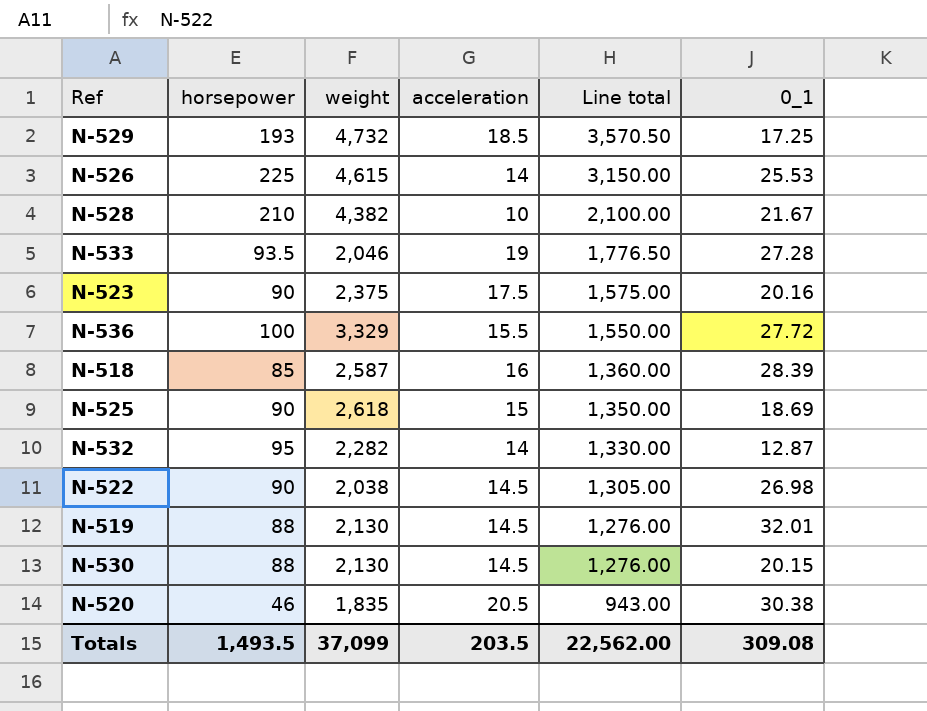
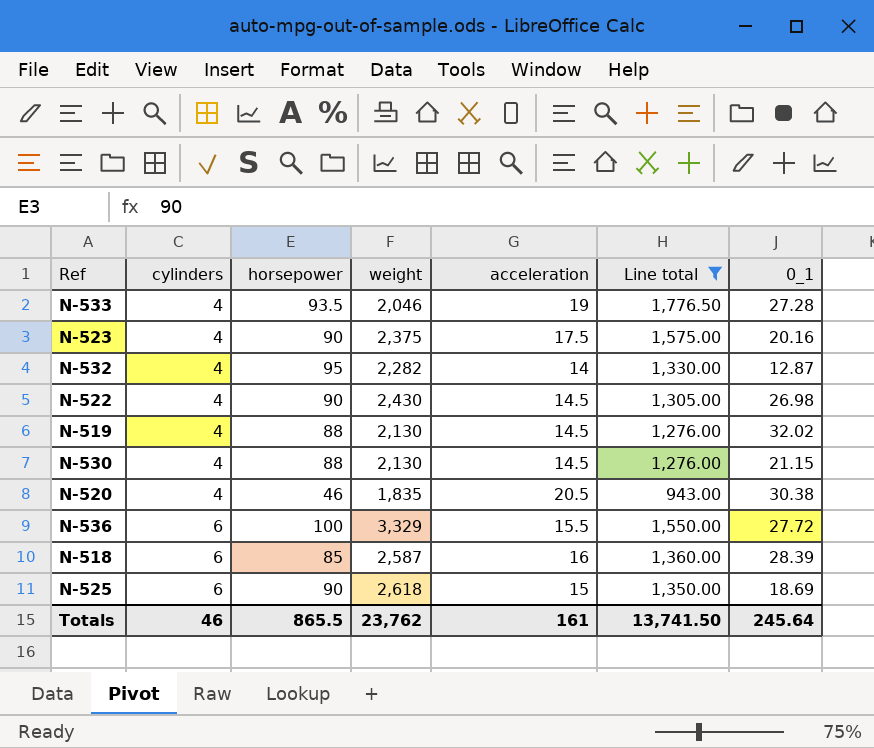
filter: none -> Line total <= 1,776.50
row order: Line total descending -> cylinders ascending
column cylinders | position: none -> 2
N-522 | weight: 2,038 -> 2,430
N-519 | 0_1: 32.01 -> 32.02
N-530 | 0_1: 20.15 -> 21.15
Totals | horsepower: 1,493.5 -> 865.5
Totals | weight: 37,099 -> 23,762
Totals | acceleration: 203.5 -> 161
Totals | Line total: 22,562.00 -> 13,741.50
Totals | 0_1: 309.08 -> 245.64

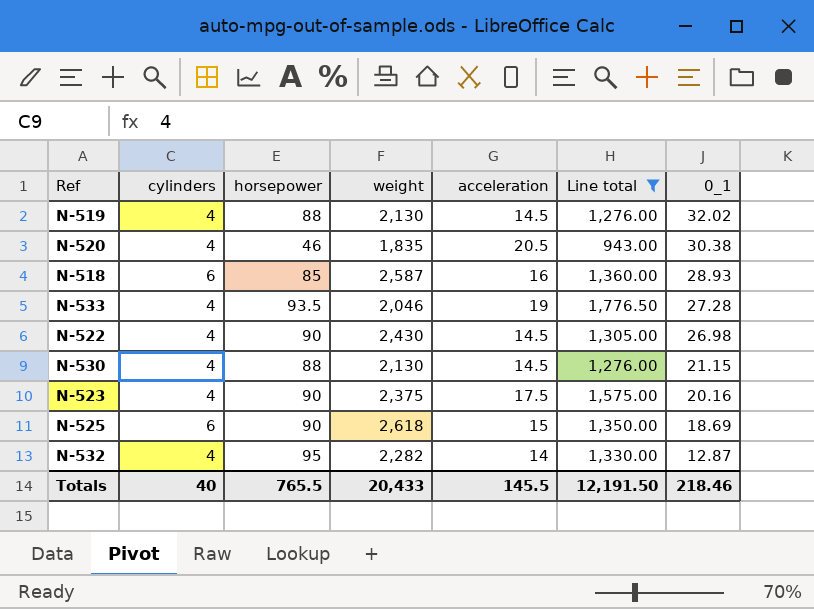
row order: cylinders ascending -> 0_1 descending
row N-536: 6 | 100 | 3,329 | 15.5 | 1,550.00 | 27.72 -> none
N-518 | 0_1: 28.39 -> 28.93
Totals | cylinders: 46 -> 40
Totals | horsepower: 865.5 -> 765.5
Totals | weight: 23,762 -> 20,433
Totals | acceleration: 161 -> 145.5
Totals | Line total: 13,741.50 -> 12,191.50
Totals | 0_1: 245.64 -> 218.46

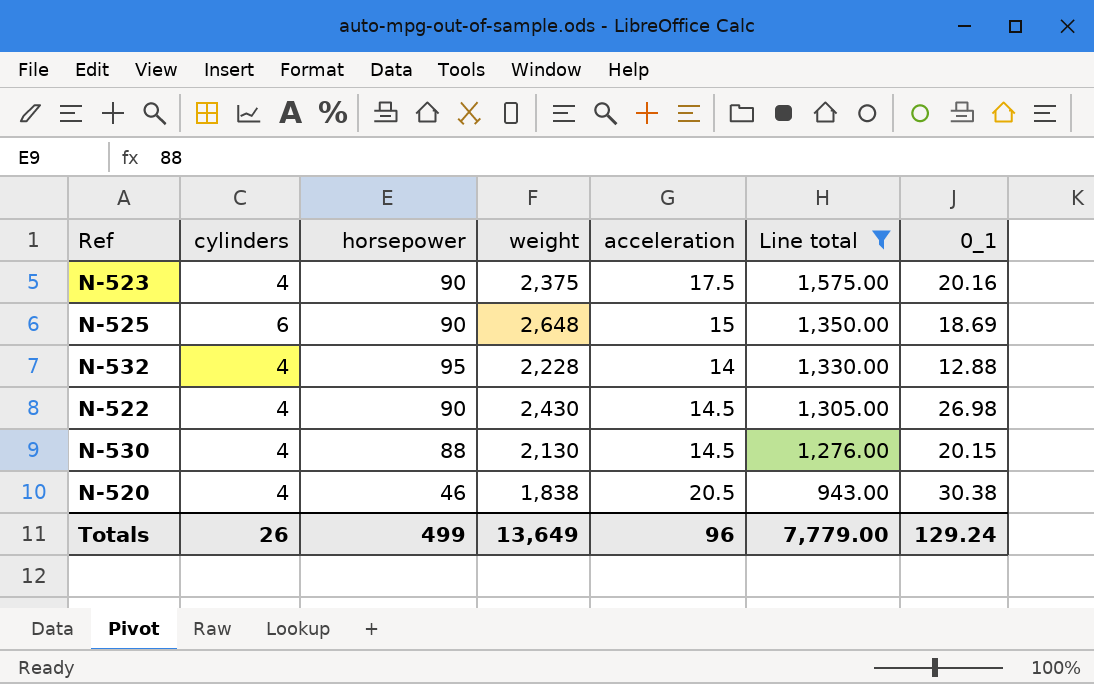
row order: 0_1 descending -> Line total descending
row N-519: 4 | 88 | 2,130 | 14.5 | 1,276.00 | 32.02 -> none
row N-518: 6 | 85 | 2,587 | 16 | 1,360.00 | 28.93 -> none
row N-533: 4 | 93.5 | 2,046 | 19 | 1,776.50 | 27.28 -> none
N-525 | weight: 2,618 -> 2,648
N-532 | weight: 2,282 -> 2,228
N-532 | 0_1: 12.87 -> 12.88
N-530 | 0_1: 21.15 -> 20.15
N-520 | weight: 1,835 -> 1,838
Totals | cylinders: 40 -> 26
Totals | horsepower: 765.5 -> 499
Totals | weight: 20,433 -> 13,649
Totals | acceleration: 145.5 -> 96
Totals | Line total: 12,191.50 -> 7,779.00
Totals | 0_1: 218.46 -> 129.24

